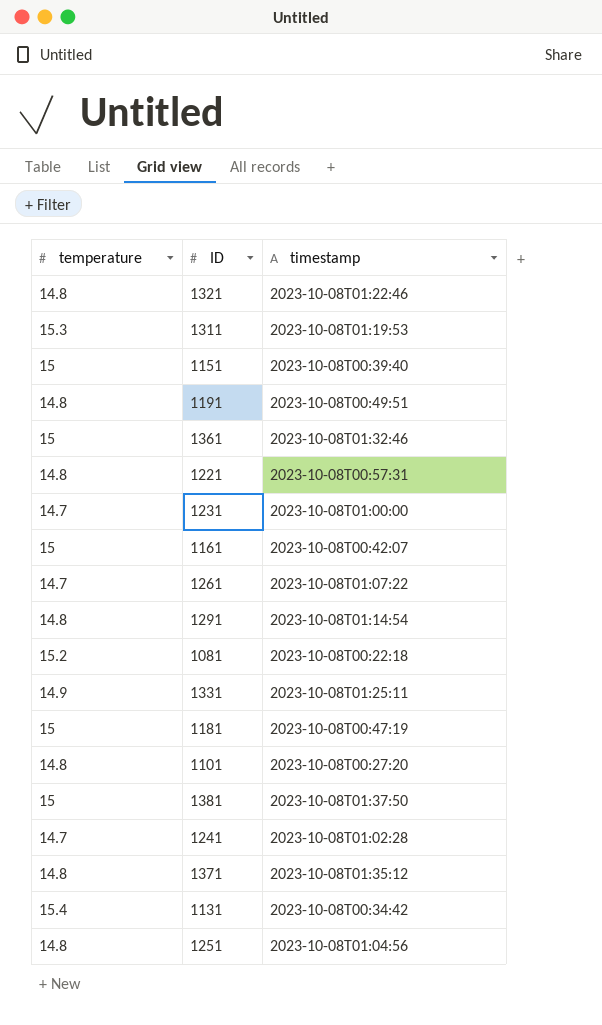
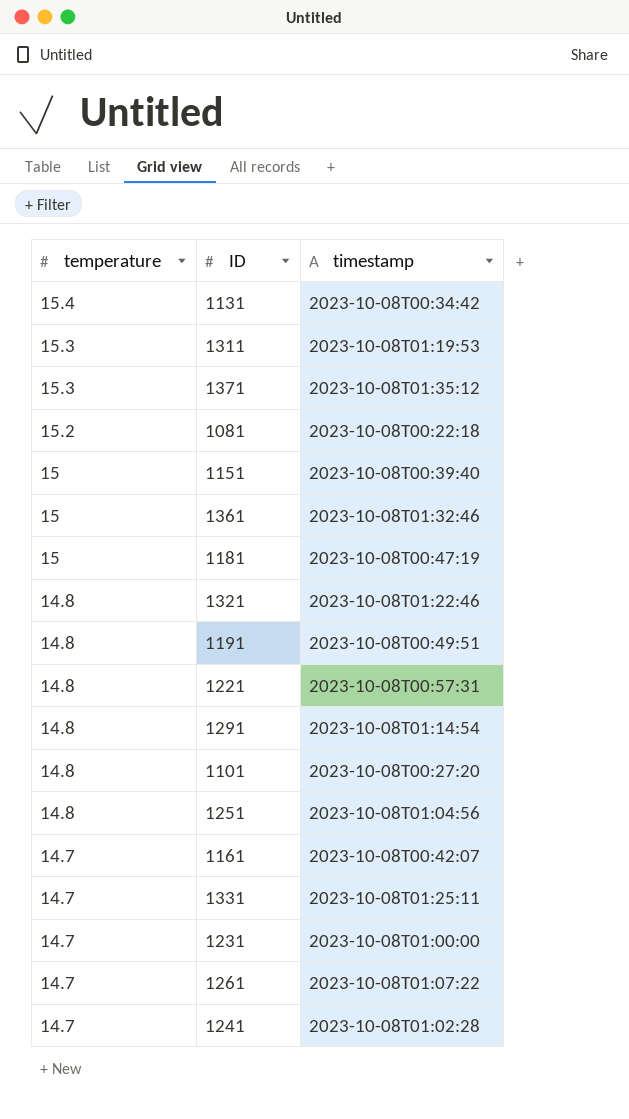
row order: none -> temperature descending
row 1381: 15 | 2023-10-08T01:37:50 -> none
1371 | temperature: 14.8 -> 15.3
1161 | temperature: 15 -> 14.7
1331 | temperature: 14.9 -> 14.7

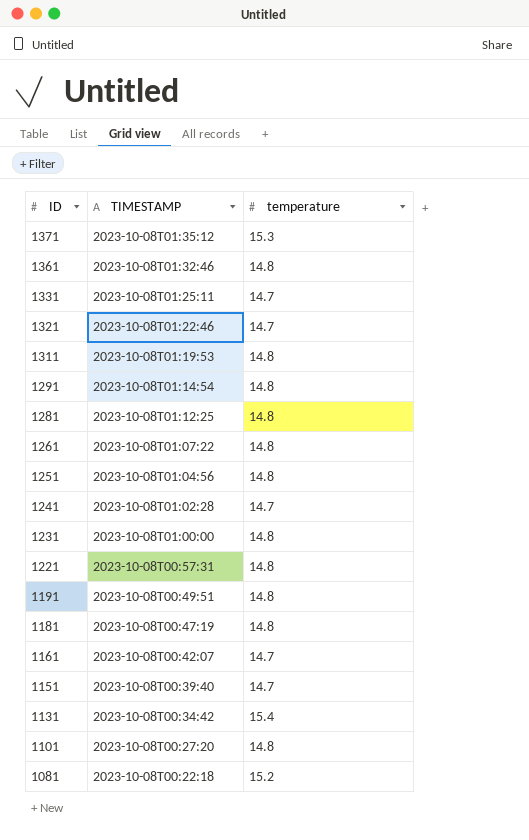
row order: temperature descending -> ID descending
column name: timestamp -> TIMESTAMP
column temperature | position: 1 -> 3
1361 | temperature: 15 -> 14.8
1321 | temperature: 14.8 -> 14.7
1311 | temperature: 15.3 -> 14.8
row 1281: none -> 2023-10-08T01:12:25 | 14.8
1261 | temperature: 14.7 -> 14.8
1231 | temperature: 14.7 -> 14.8
1181 | temperature: 15 -> 14.8
1151 | temperature: 15 -> 14.7

